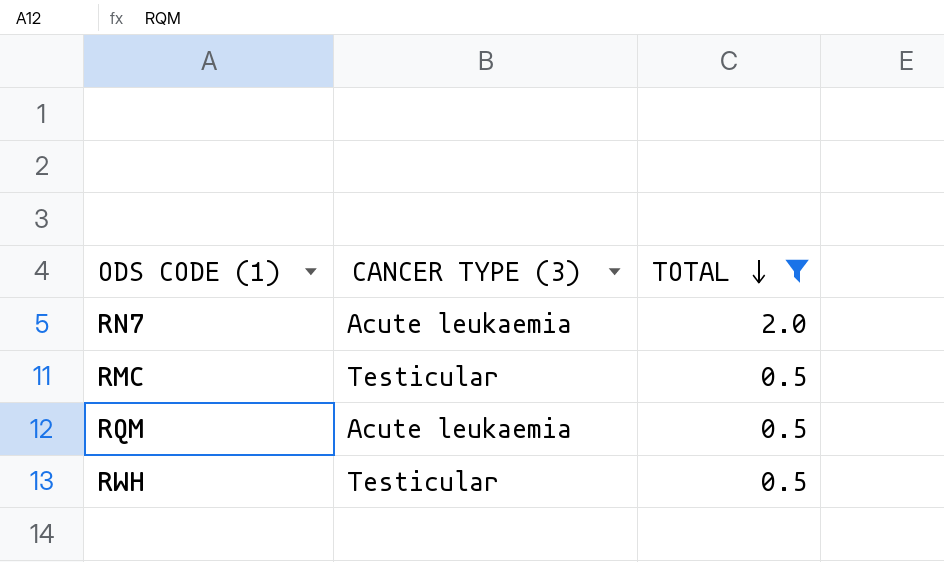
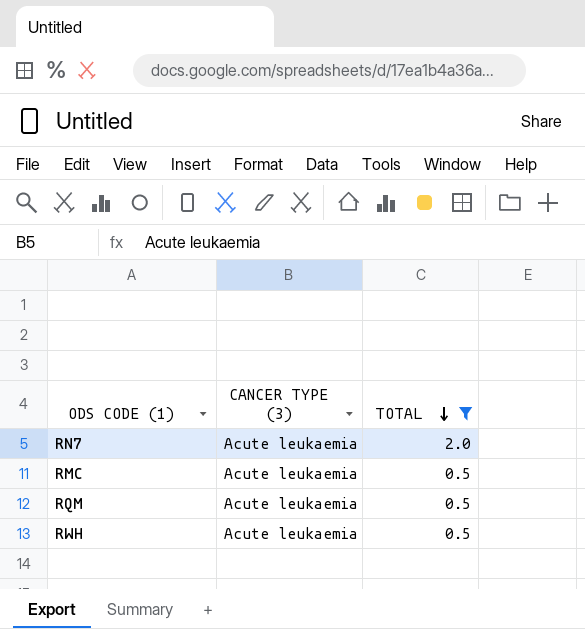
RMC | CANCER TYPE (3): Testicular -> Acute leukaemia
RWH | CANCER TYPE (3): Testicular -> Acute leukaemia

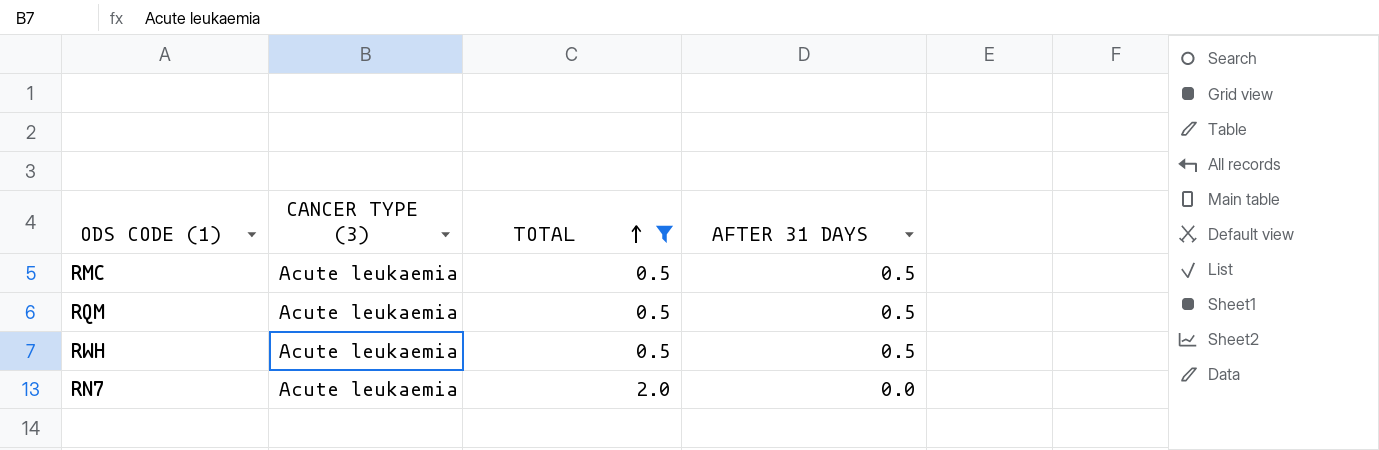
row order: TOTAL descending -> TOTAL ascending
column AFTER 31 DAYS | position: none -> 4

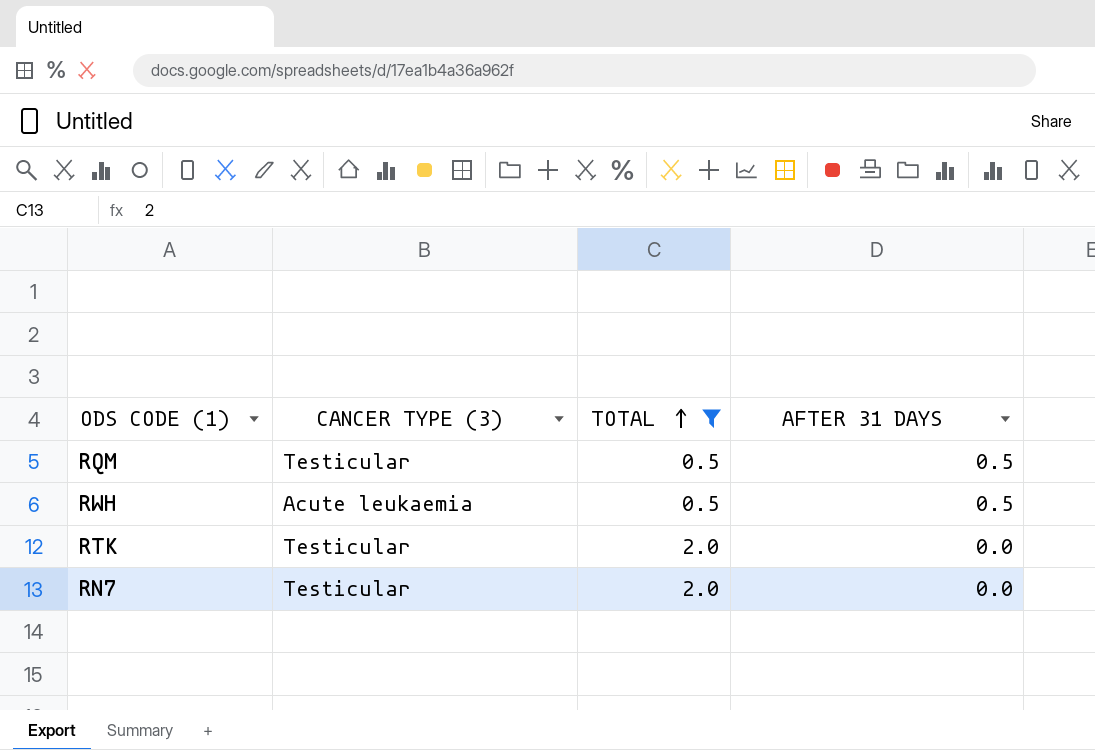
row RMC: Acute leukaemia | 0.5 | 0.5 -> none
RQM | CANCER TYPE (3): Acute leukaemia -> Testicular
row RTK: none -> Testicular | 2.0 | 0.0
RN7 | CANCER TYPE (3): Acute leukaemia -> Testicular

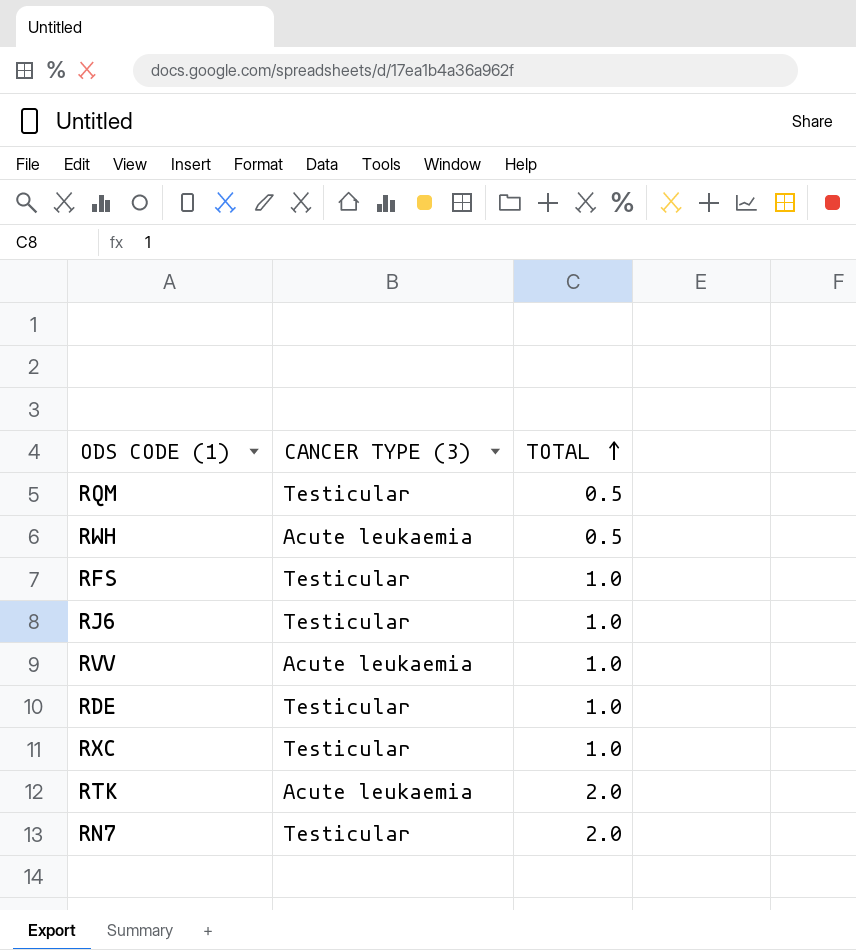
filter: TOTAL != 1.0 -> none
column AFTER 31 DAYS | position: 4 -> none
RTK | CANCER TYPE (3): Testicular -> Acute leukaemia

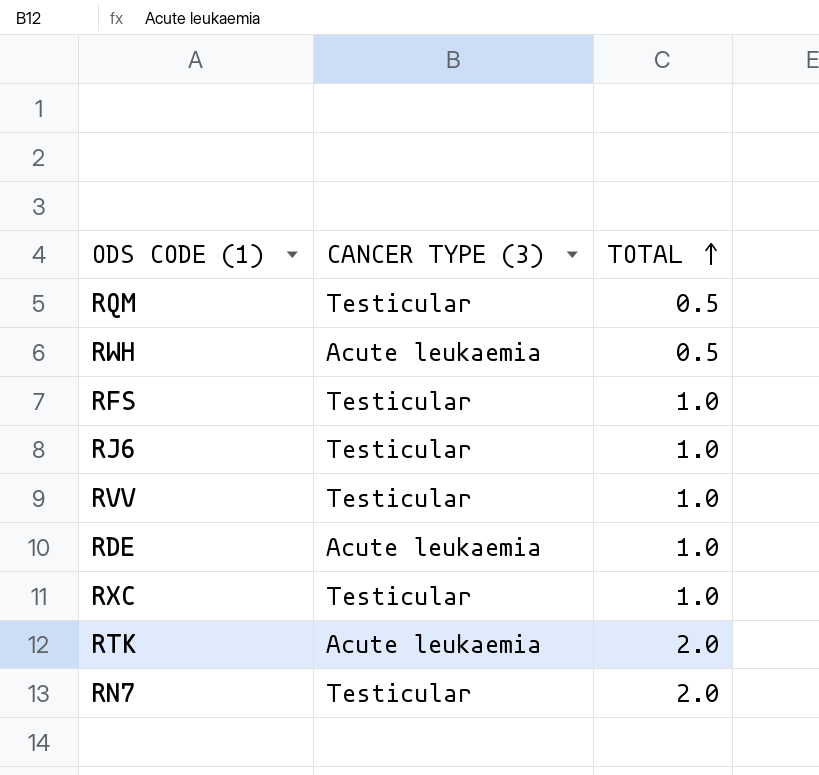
RVV | CANCER TYPE (3): Acute leukaemia -> Testicular
RDE | CANCER TYPE (3): Testicular -> Acute leukaemia

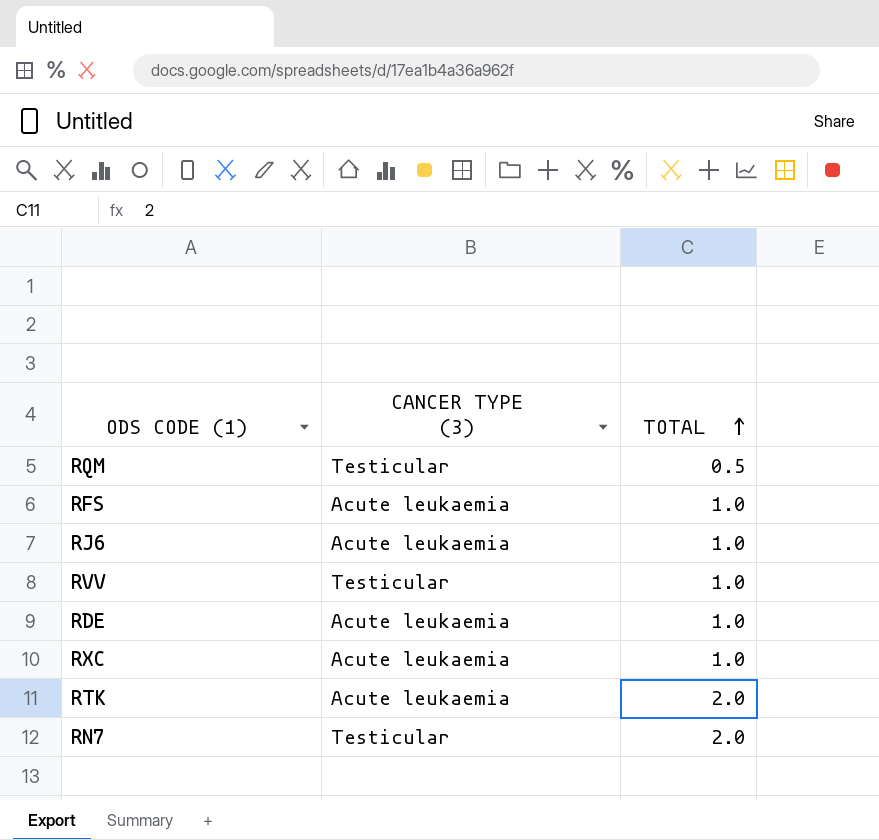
row RWH: Acute leukaemia | 0.5 -> none
RFS | CANCER TYPE (3): Testicular -> Acute leukaemia
RJ6 | CANCER TYPE (3): Testicular -> Acute leukaemia
RXC | CANCER TYPE (3): Testicular -> Acute leukaemia

